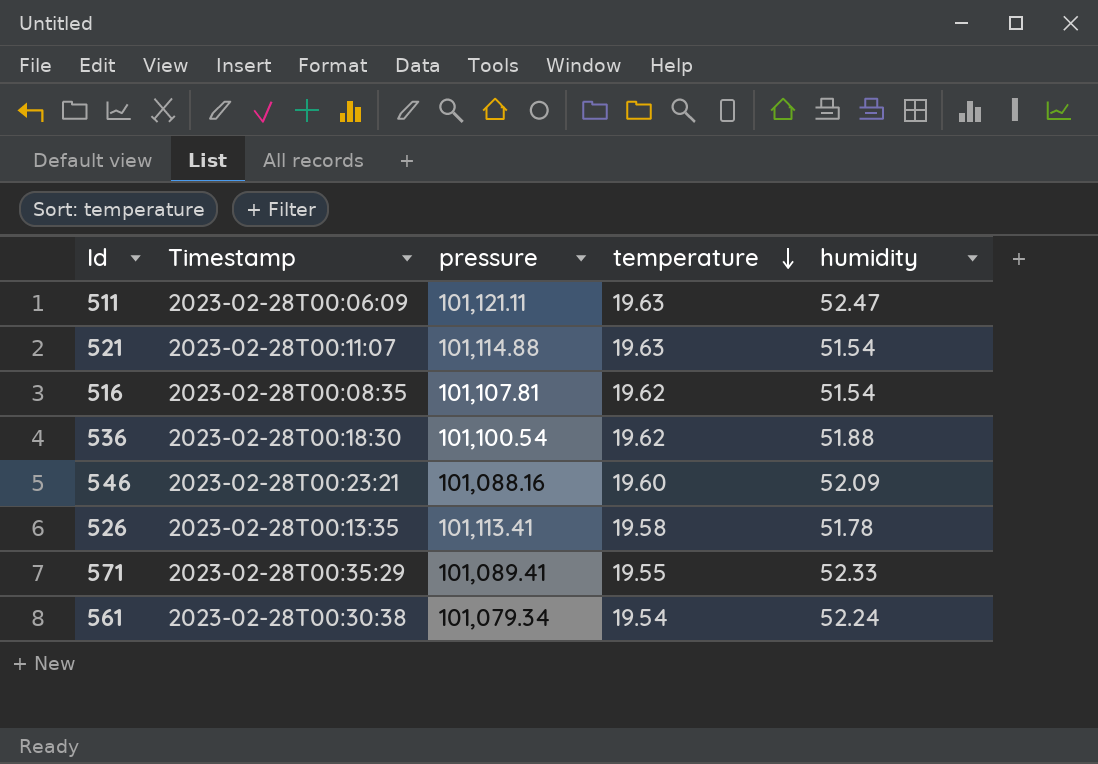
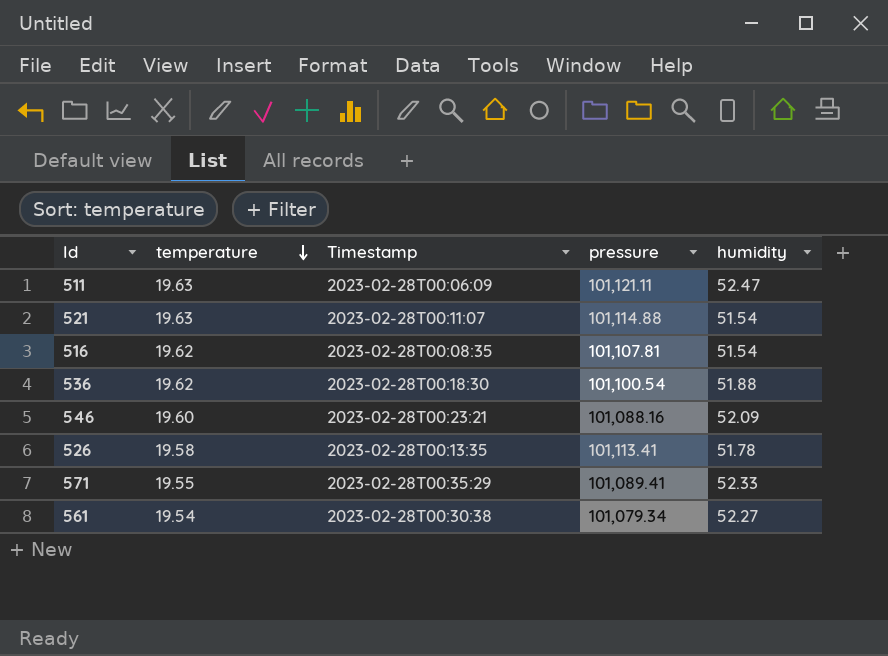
column temperature | position: 4 -> 2
561 | humidity: 52.24 -> 52.27

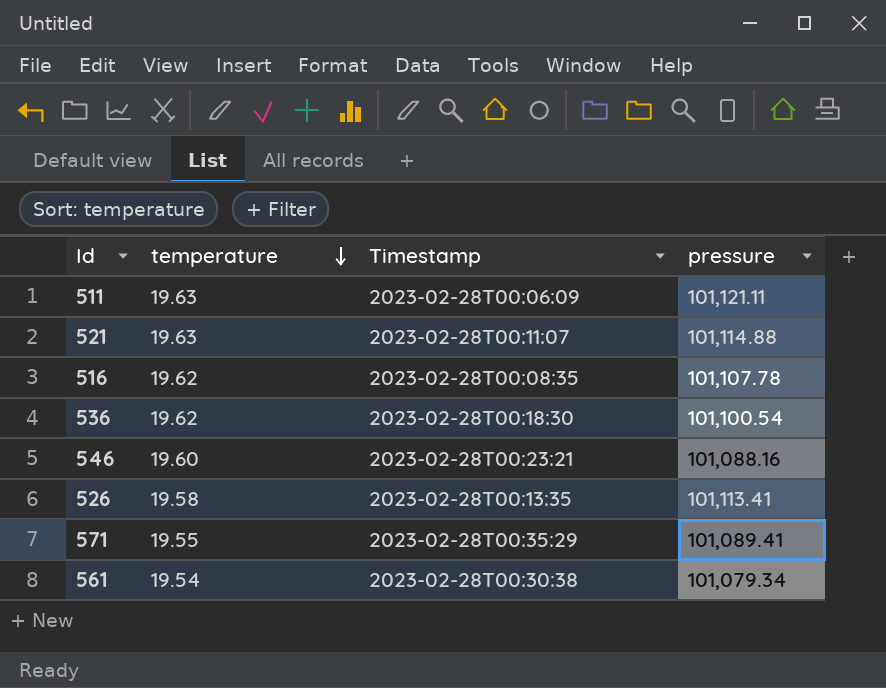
column humidity | position: 5 -> none
516 | pressure: 101,107.81 -> 101,107.78

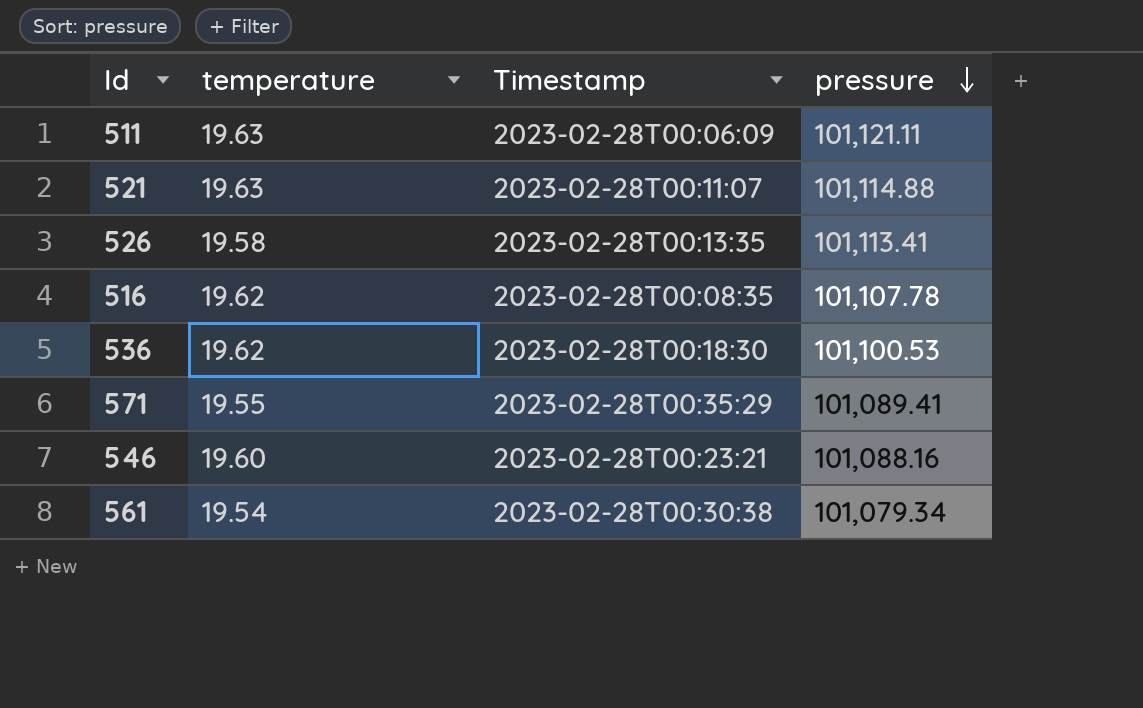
row order: temperature descending -> pressure descending
536 | pressure: 101,100.54 -> 101,100.53

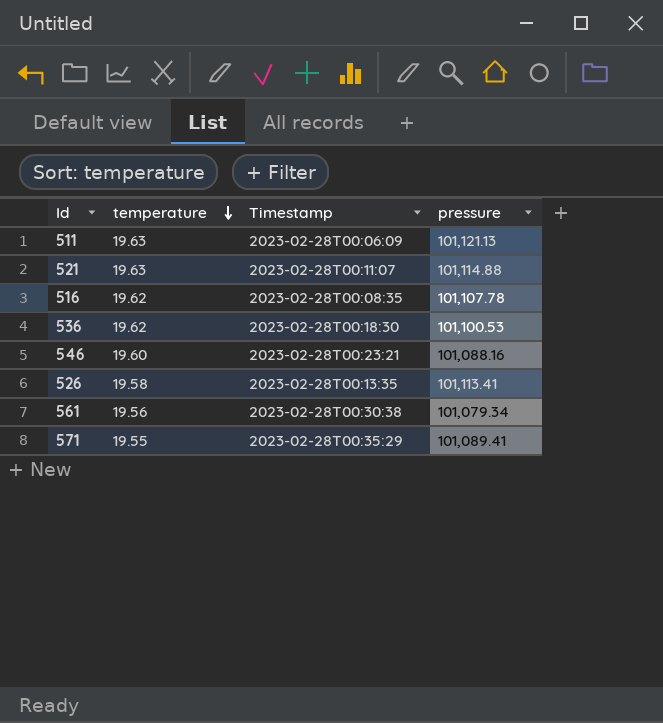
row order: pressure descending -> temperature descending
511 | pressure: 101,121.11 -> 101,121.13
561 | temperature: 19.54 -> 19.56

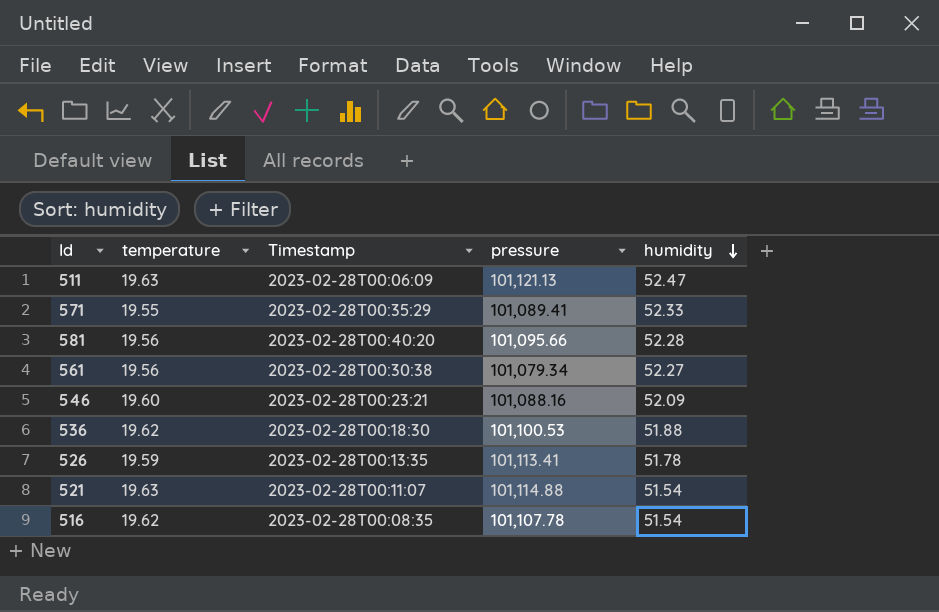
row order: temperature descending -> humidity descending
column humidity | position: none -> 5
row 581: none -> 19.56 | 2023-02-28T00:40:20 | 101,095.66 | 52.28
526 | temperature: 19.58 -> 19.59

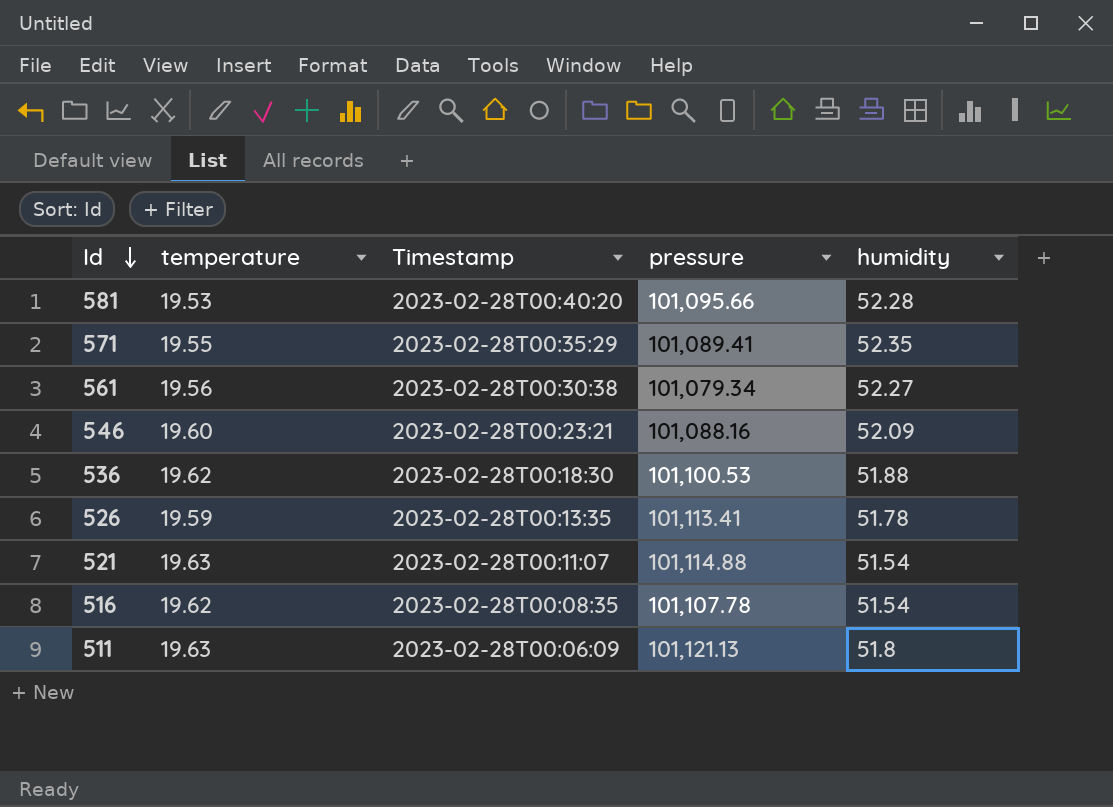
row order: humidity descending -> Id descending
581 | temperature: 19.56 -> 19.53
571 | humidity: 52.33 -> 52.35
511 | humidity: 52.47 -> 51.8

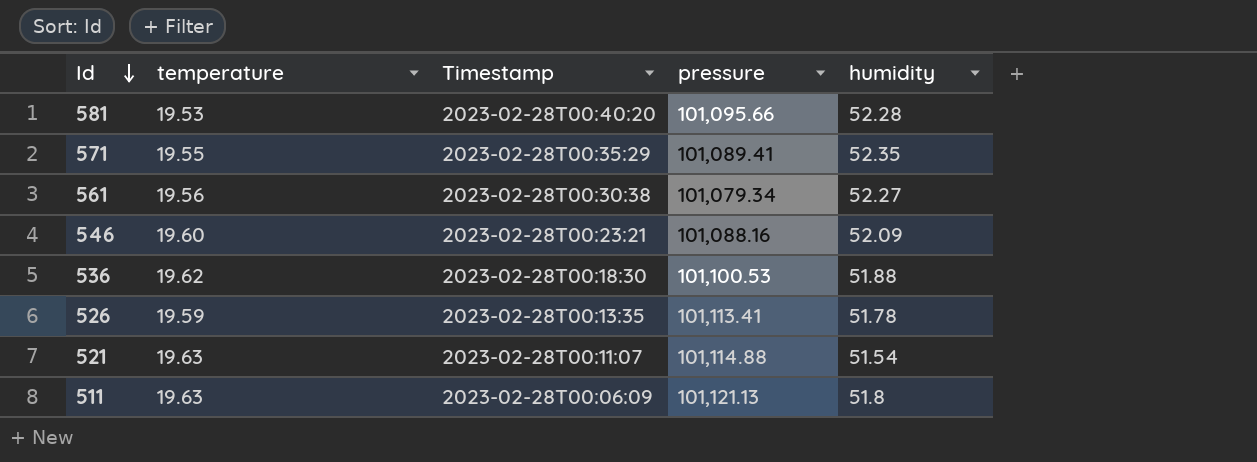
row 516: 19.62 | 2023-02-28T00:08:35 | 101,107.78 | 51.54 -> none

